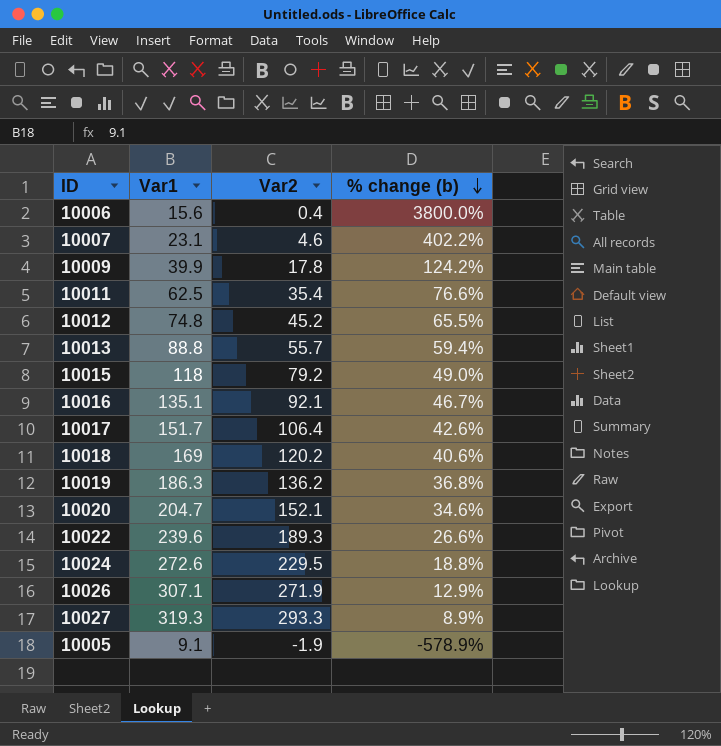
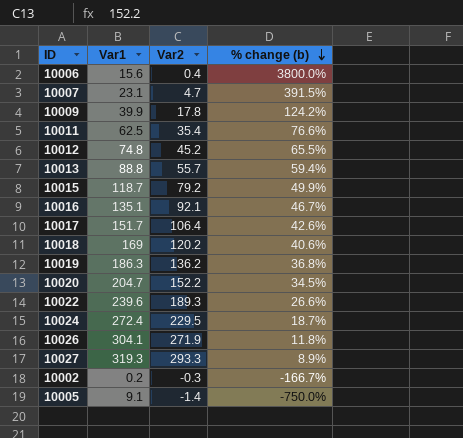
10007 | Var2: 4.6 -> 4.7
10007 | % change (b): 402.2% -> 391.5%
10015 | Var1: 118 -> 118.7
10015 | % change (b): 49.0% -> 49.9%
10020 | Var2: 152.1 -> 152.2
10020 | % change (b): 34.6% -> 34.5%
10024 | Var1: 272.6 -> 272.4
10024 | % change (b): 18.8% -> 18.7%
10026 | Var1: 307.1 -> 304.1
10026 | % change (b): 12.9% -> 11.8%
row 10002: none -> 0.2 | -0.3 | -166.7%
10005 | Var2: -1.9 -> -1.4
10005 | % change (b): -578.9% -> -750.0%

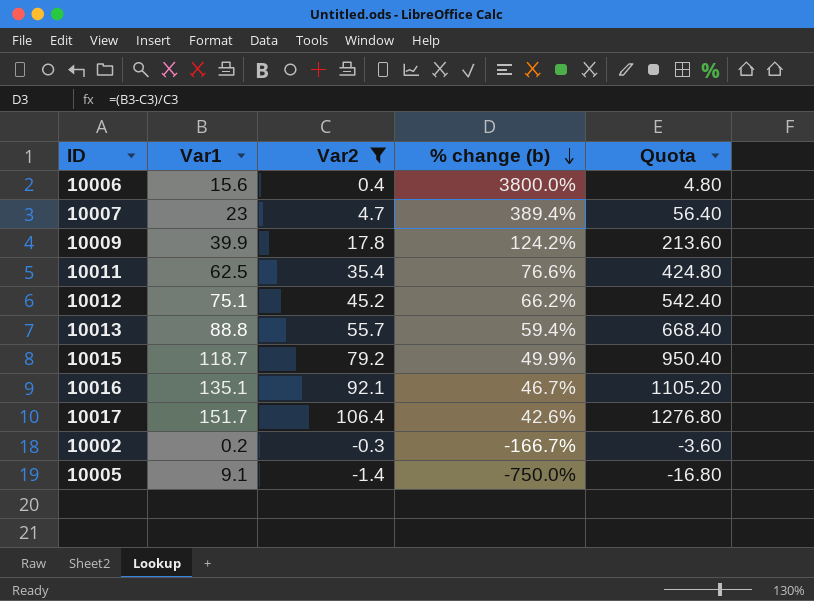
filter: none -> Var2 <= 106.4
column Quota | formula: none -> [Var2] * 12
10007 | Var1: 23.1 -> 23
10007 | % change (b): 391.5% -> 389.4%
10012 | Var1: 74.8 -> 75.1
10012 | % change (b): 65.5% -> 66.2%

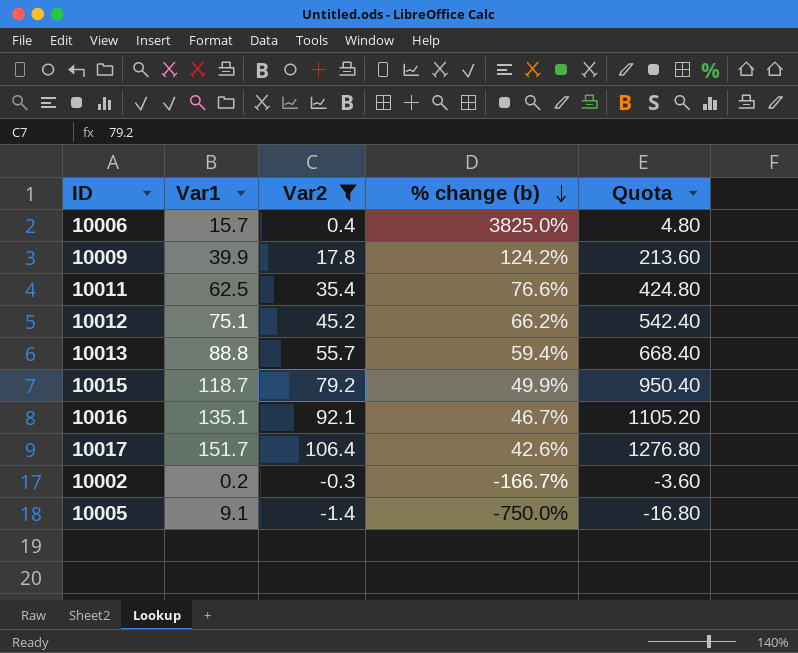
row 10007: 23 | 4.7 | 389.4% | 56.40 -> none
10006 | Var1: 15.6 -> 15.7
10006 | % change (b): 3800.0% -> 3825.0%

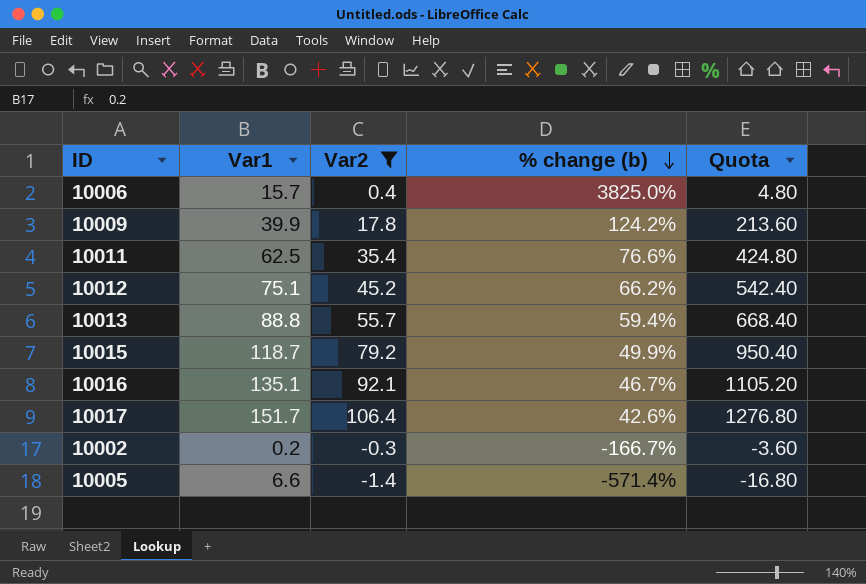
10005 | Var1: 9.1 -> 6.6
10005 | % change (b): -750.0% -> -571.4%

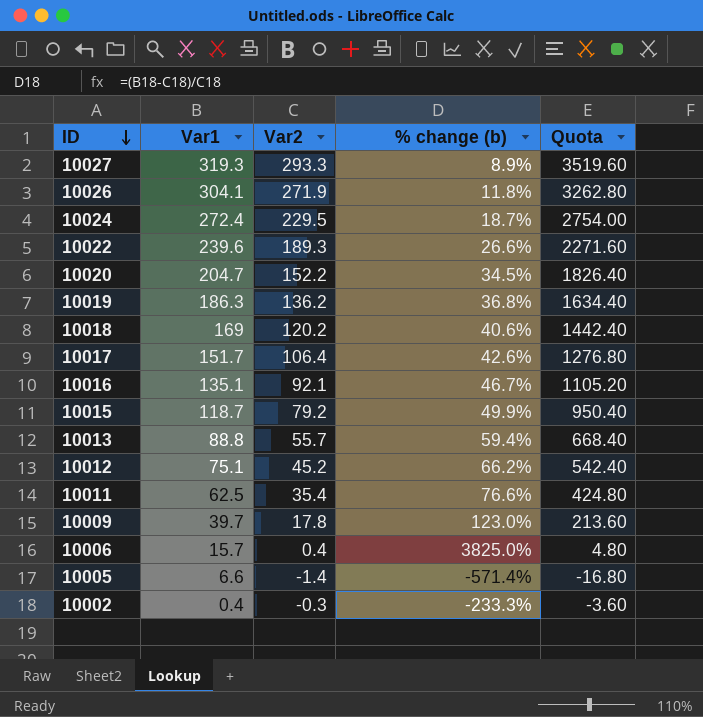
filter: Var2 <= 106.4 -> none
row order: % change (b) descending -> ID descending
10009 | Var1: 39.9 -> 39.7
10009 | % change (b): 124.2% -> 123.0%
10002 | Var1: 0.2 -> 0.4
10002 | % change (b): -166.7% -> -233.3%

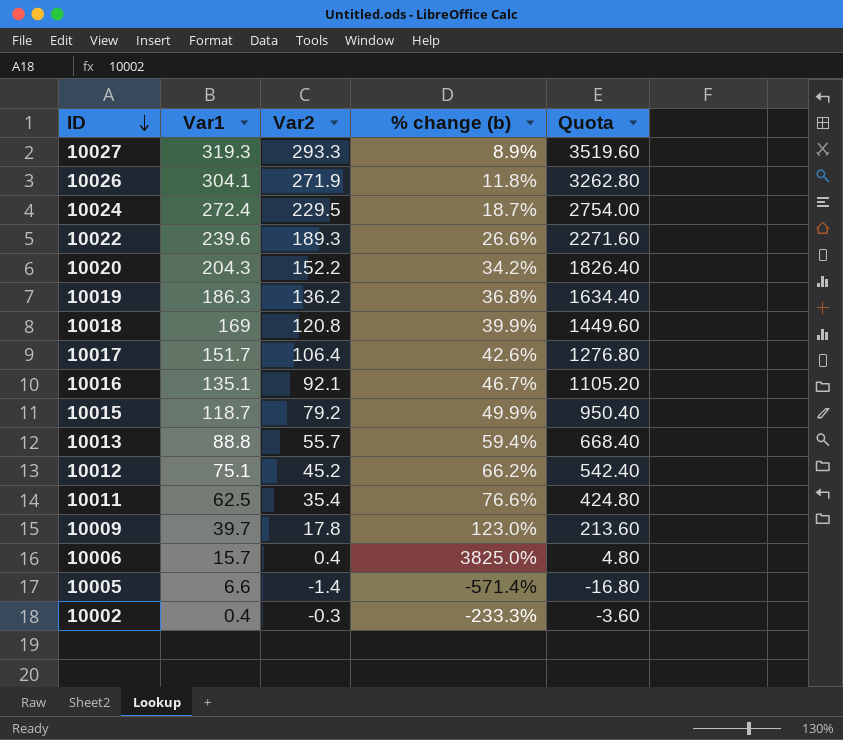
10020 | Var1: 204.7 -> 204.3
10020 | % change (b): 34.5% -> 34.2%
10018 | Var2: 120.2 -> 120.8
10018 | % change (b): 40.6% -> 39.9%
10018 | Quota: 1442.40 -> 1449.60

